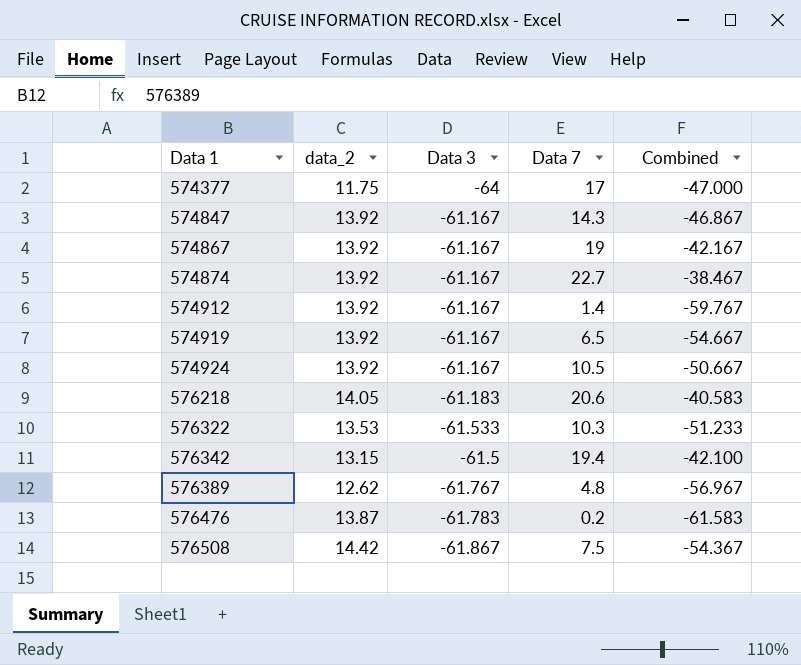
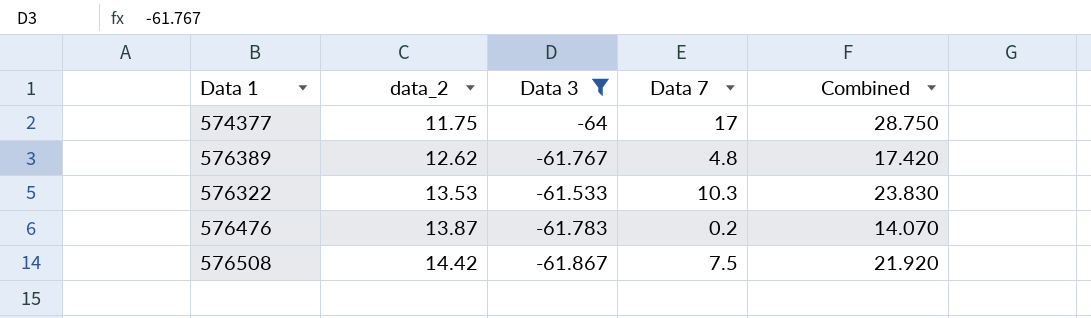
filter: none -> Data 3 <= -61.533
row order: Data 1 ascending -> data_2 ascending
column Combined | formula: [Data 3] + [Data 7] -> [data_2] + [Data 7]

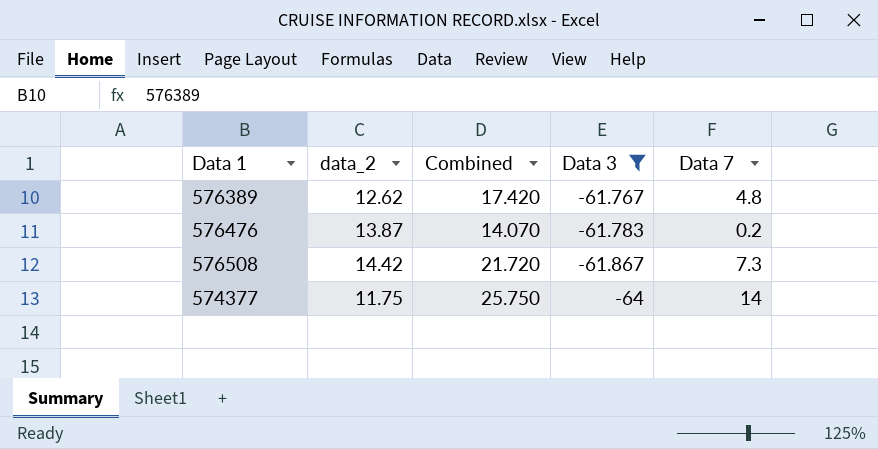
row order: data_2 ascending -> Data 3 descending
column Combined | position: 5 -> 3
row 576322: 13.53 | -61.533 | 10.3 | 23.830 -> none
576508 | Combined: 21.920 -> 21.720
576508 | Data 7: 7.5 -> 7.3
574377 | Combined: 28.750 -> 25.750
574377 | Data 7: 17 -> 14

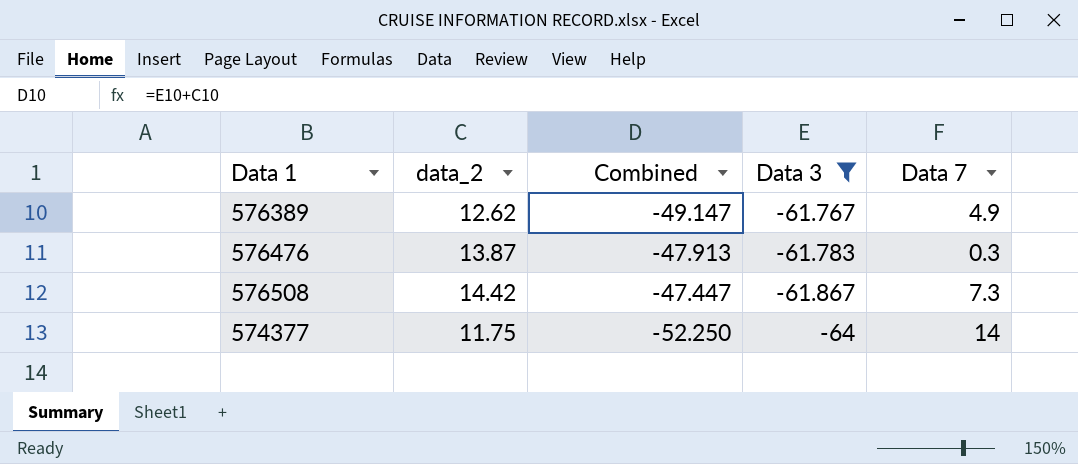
column Combined | formula: [data_2] + [Data 7] -> [data_2] + [Data 3]
576389 | Data 7: 4.8 -> 4.9
576476 | Data 7: 0.2 -> 0.3

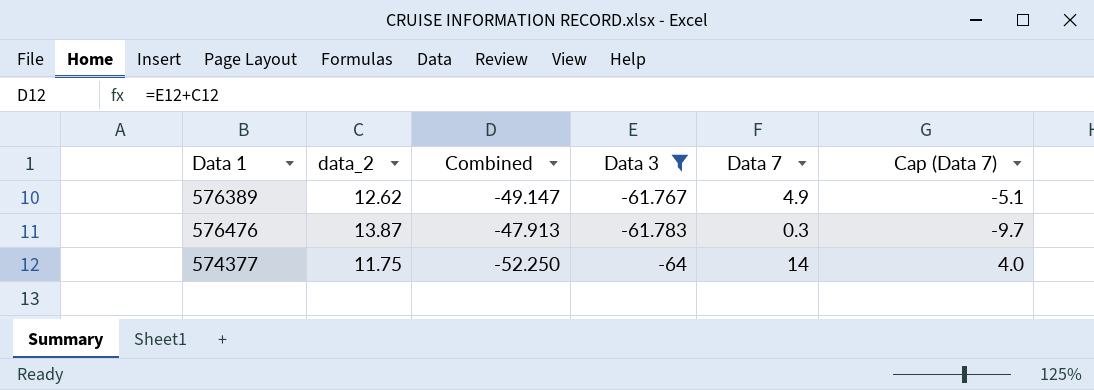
column Cap (Data 7) | formula: none -> [Data 7] - 10
row 576508: 14.42 | -47.447 | -61.867 | 7.3 -> none

